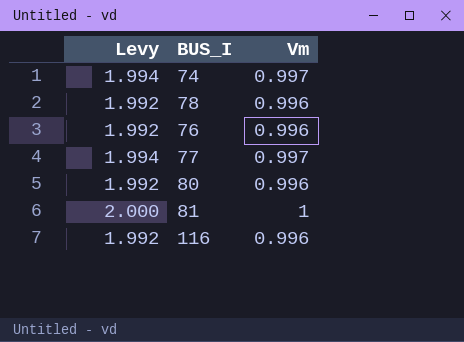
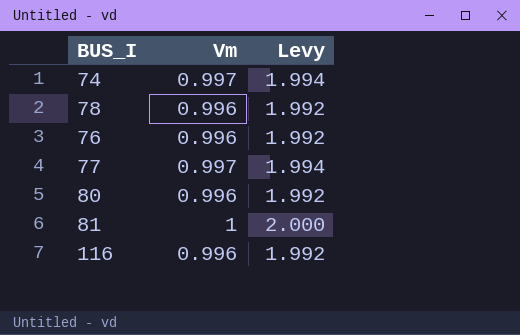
column Levy | position: 1 -> 3

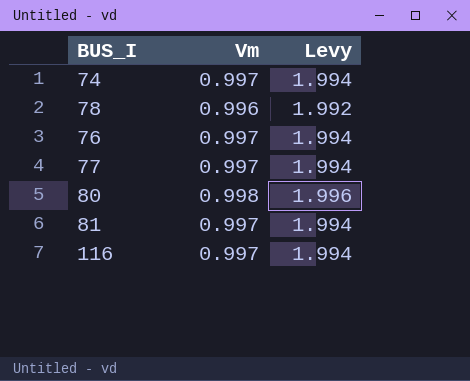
76 | Vm: 0.996 -> 0.997
76 | Levy: 1.992 -> 1.994
80 | Vm: 0.996 -> 0.998
80 | Levy: 1.992 -> 1.996
81 | Vm: 1 -> 0.997
81 | Levy: 2.000 -> 1.994
116 | Vm: 0.996 -> 0.997
116 | Levy: 1.992 -> 1.994

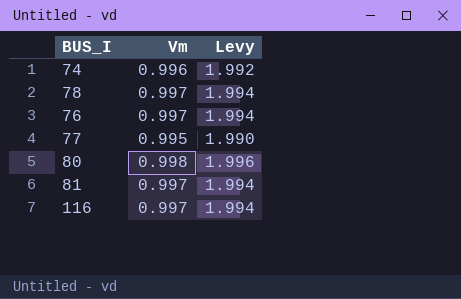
74 | Vm: 0.997 -> 0.996
74 | Levy: 1.994 -> 1.992
78 | Vm: 0.996 -> 0.997
78 | Levy: 1.992 -> 1.994
77 | Vm: 0.997 -> 0.995
77 | Levy: 1.994 -> 1.990

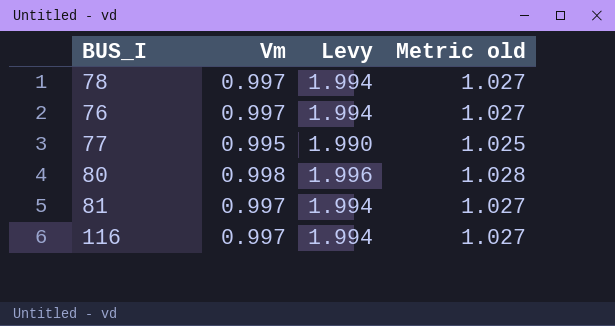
column Metric old | formula: none -> [Vm] * 1.03
row 74: 0.996 | 1.992 -> none

